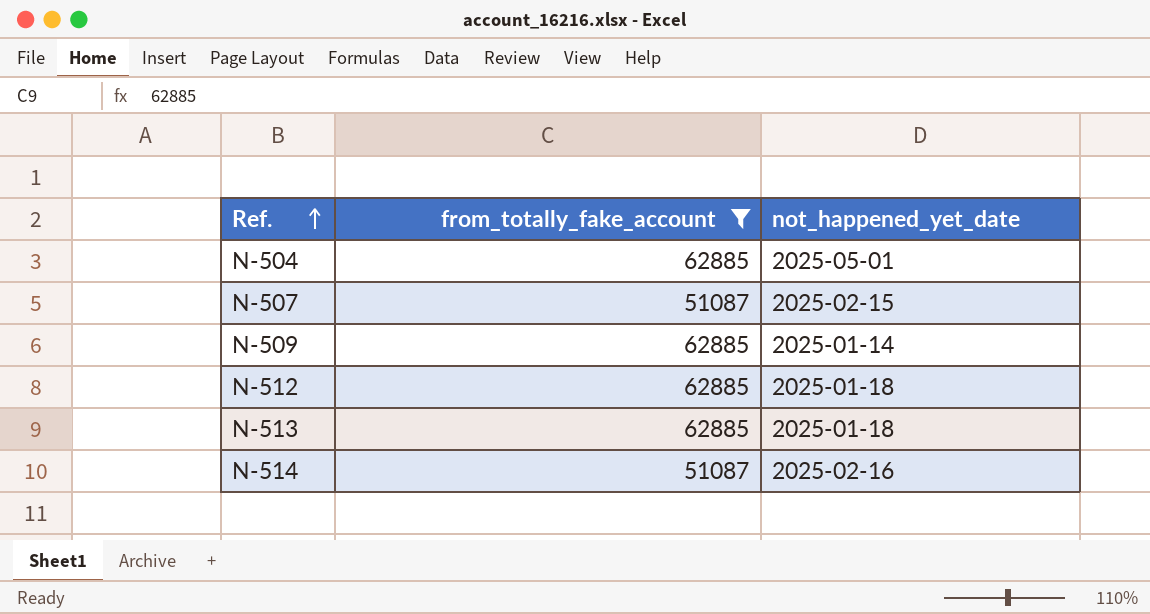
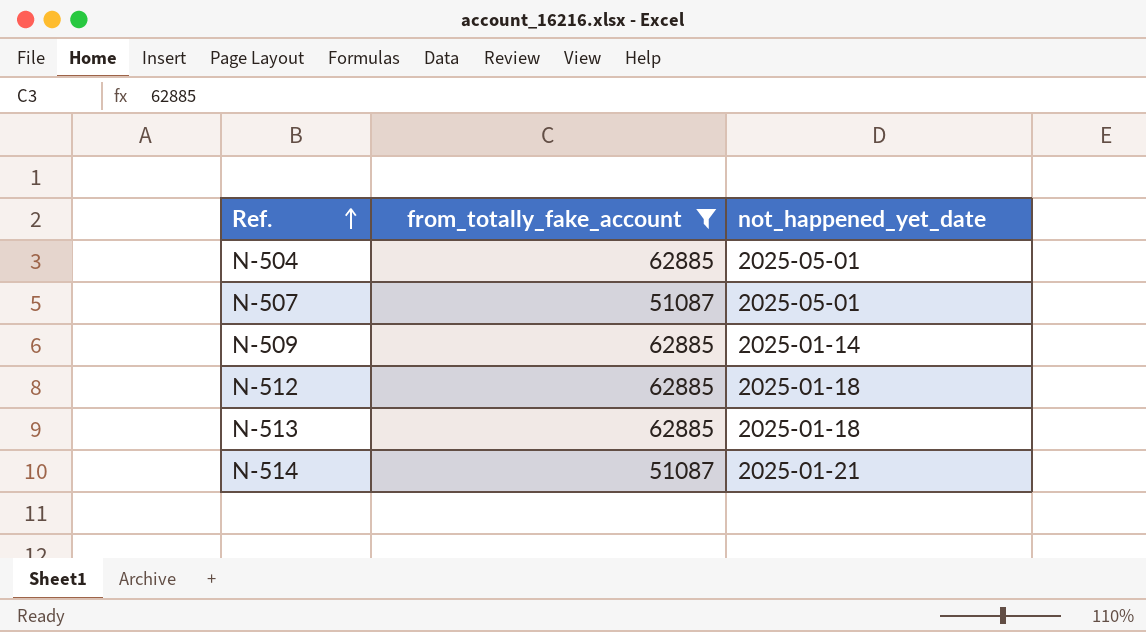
N-507 | not_happened_yet_date: 2025-02-15 -> 2025-05-01
N-514 | not_happened_yet_date: 2025-02-16 -> 2025-01-21

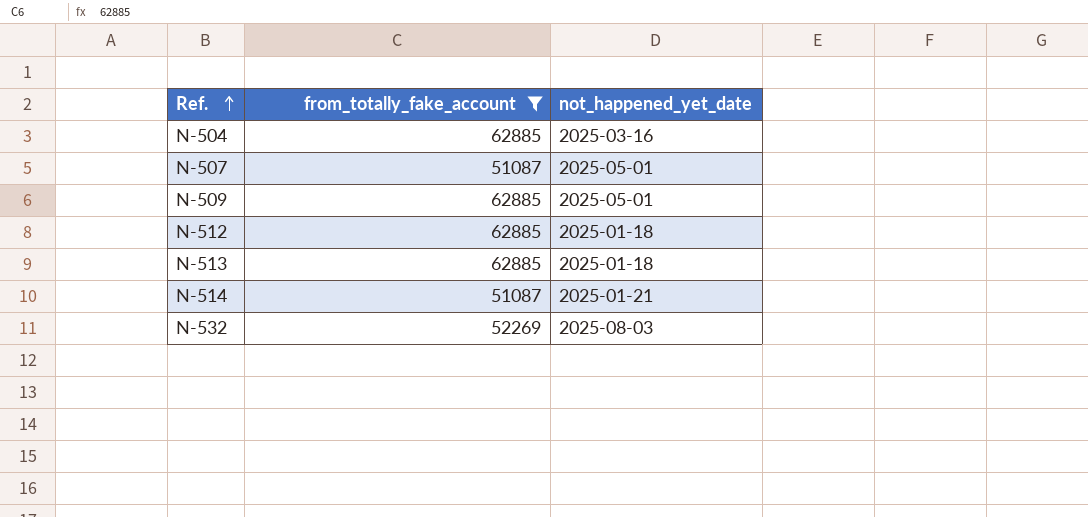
N-504 | not_happened_yet_date: 2025-05-01 -> 2025-03-16
N-509 | not_happened_yet_date: 2025-01-14 -> 2025-05-01
row N-532: none -> 52269 | 2025-08-03

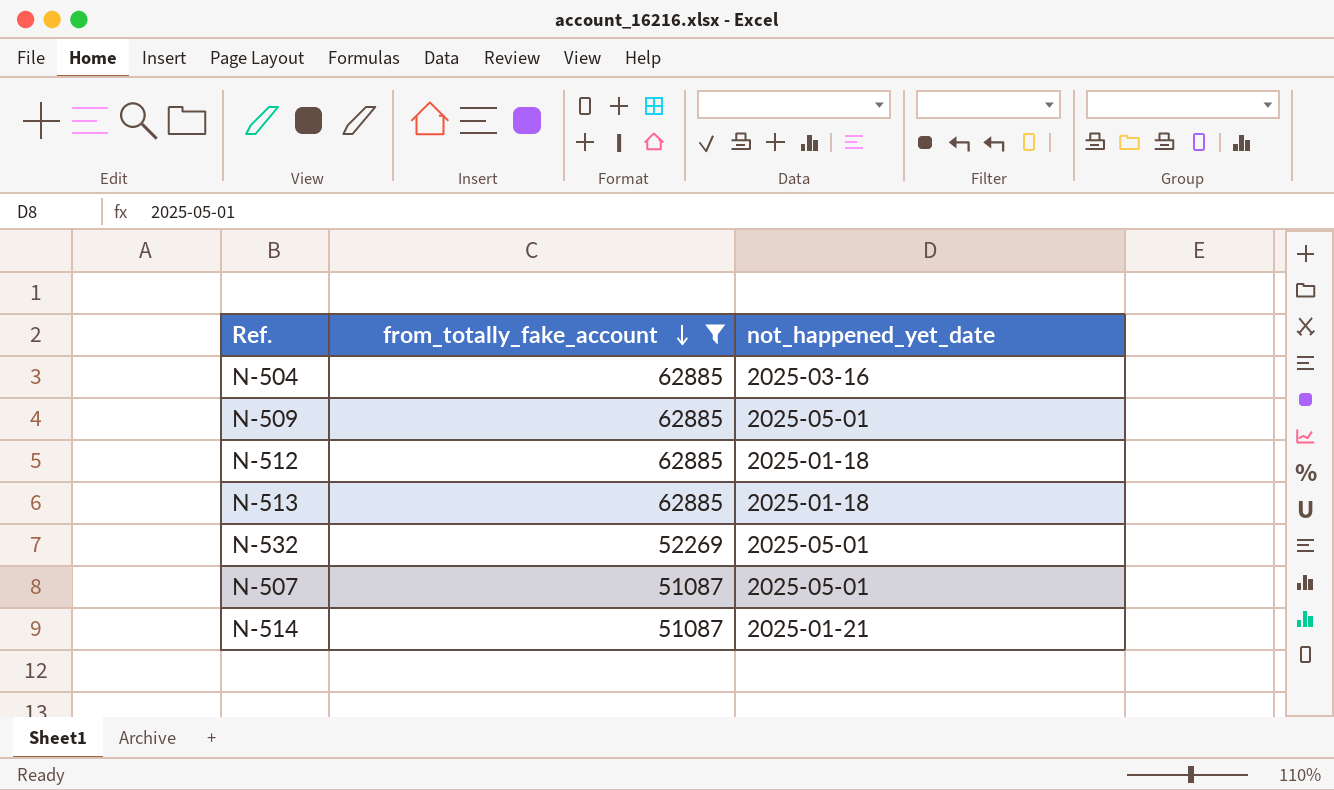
row order: Ref. ascending -> from_totally_fake_account descending
N-532 | not_happened_yet_date: 2025-08-03 -> 2025-05-01

